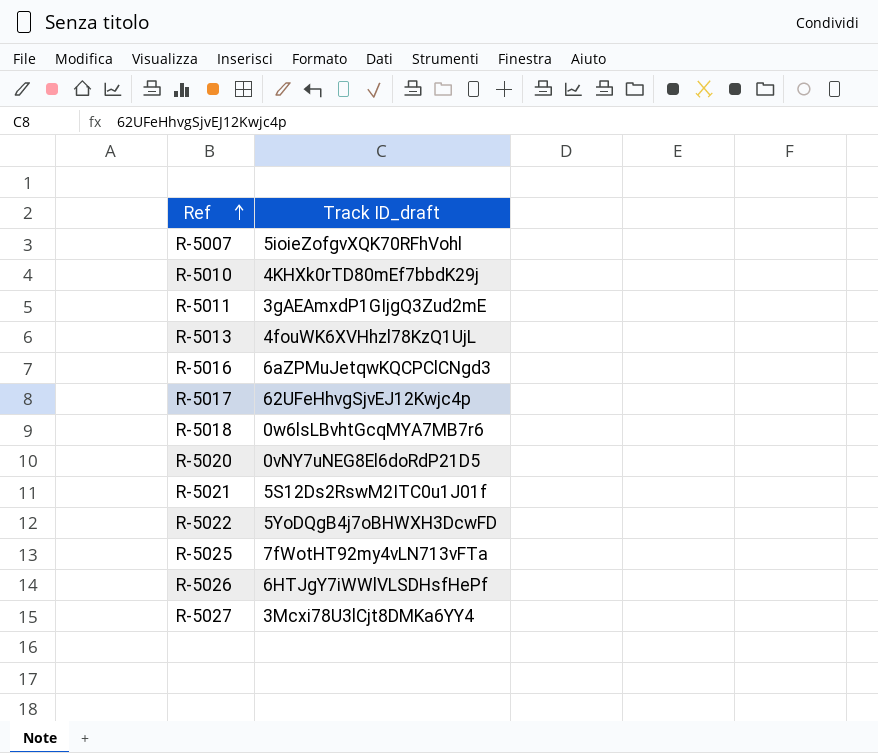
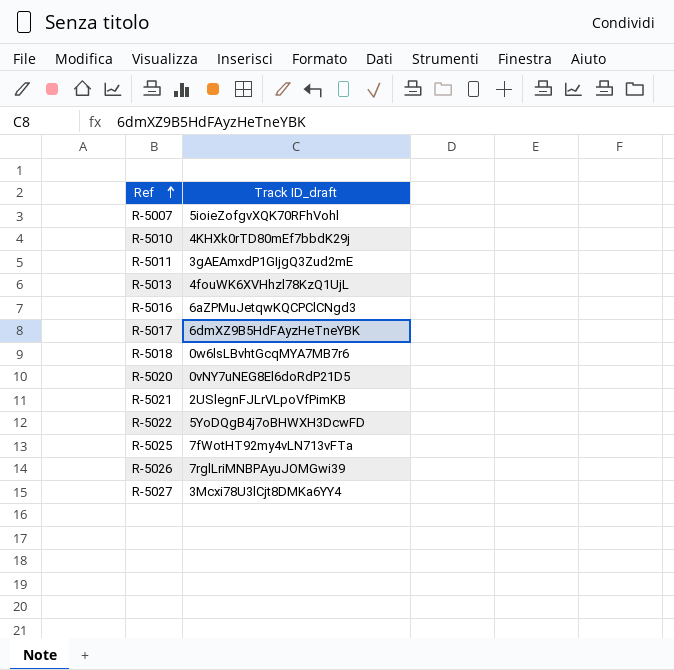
R-5017 | Track ID_draft: 62UFeHhvgSjvEJ12Kwjc4p -> 6dmXZ9B5HdFAyzHeTneYBK
R-5021 | Track ID_draft: 5S12Ds2RswM2ITC0u1J01f -> 2USlegnFJLrVLpoVfPimKB
R-5026 | Track ID_draft: 6HTJgY7iWWlVLSDHsfHePf -> 7rglLriMNBPAyuJOMGwi39

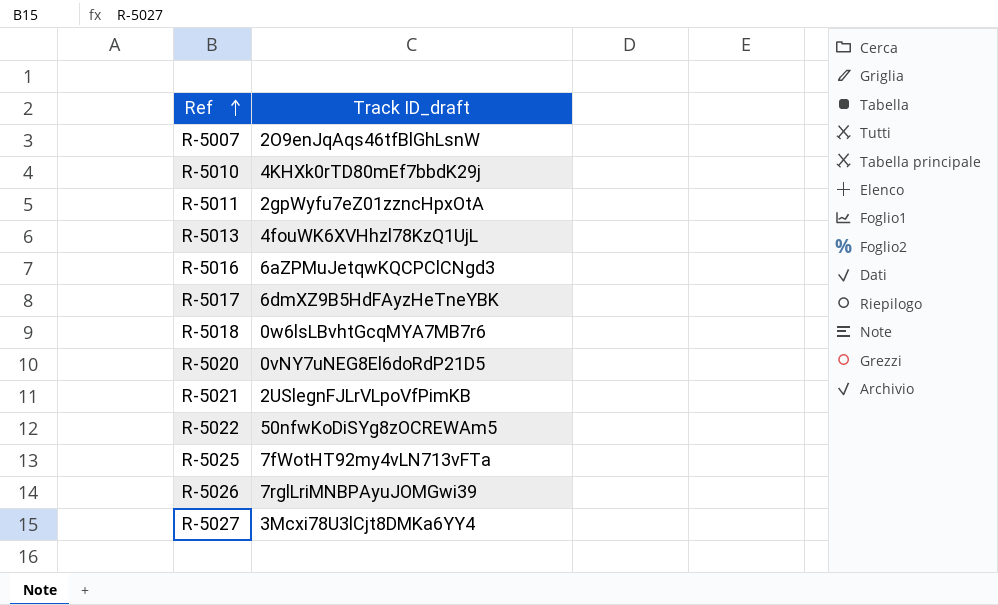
R-5007 | Track ID_draft: 5ioieZofgvXQK70RFhVohl -> 2O9enJqAqs46tfBlGhLsnW
R-5011 | Track ID_draft: 3gAEAmxdP1GIjgQ3Zud2mE -> 2gpWyfu7eZ01zzncHpxOtA
R-5022 | Track ID_draft: 5YoDQgB4j7oBHWXH3DcwFD -> 50nfwKoDiSYg8zOCREWAm5

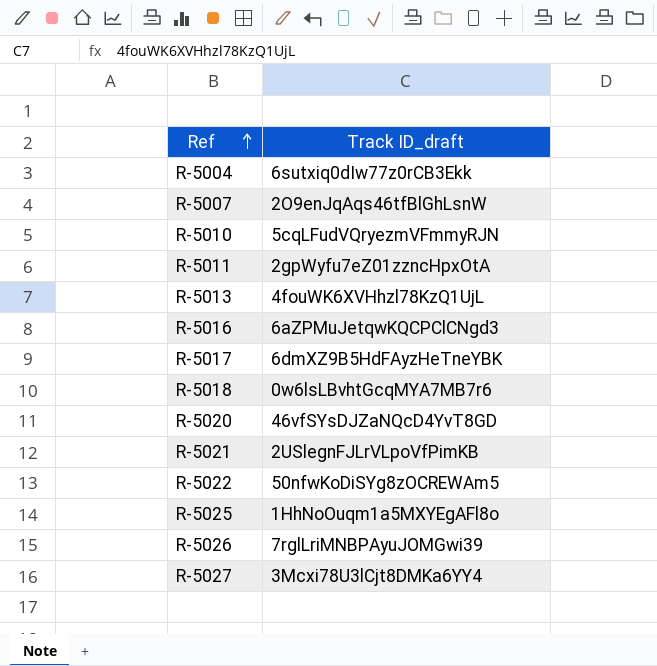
row R-5004: none -> 6sutxiq0dIw77z0rCB3Ekk
R-5010 | Track ID_draft: 4KHXk0rTD80mEf7bbdK29j -> 5cqLFudVQryezmVFmmyRJN
R-5020 | Track ID_draft: 0vNY7uNEG8El6doRdP21D5 -> 46vfSYsDJZaNQcD4YvT8GD
R-5025 | Track ID_draft: 7fWotHT92my4vLN713vFTa -> 1HhNoOuqm1a5MXYEgAFl8o

